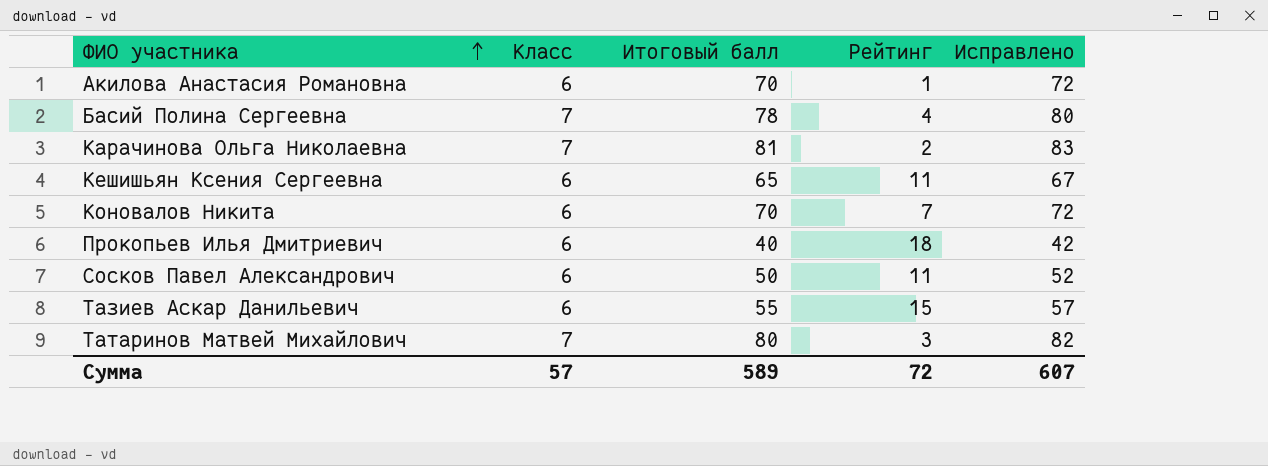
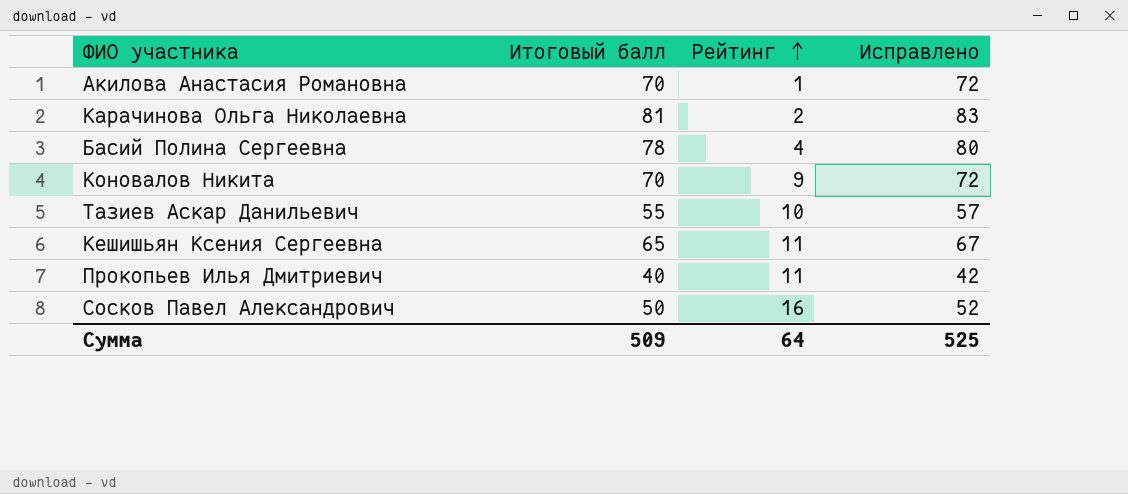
row order: ФИО участника ascending -> Рейтинг ascending
column Класс | position: 2 -> none
row Татаринов Матвей Михайлович: 7 | 80 | 3 | 82 -> none
Коновалов Никита | Рейтинг: 7 -> 9
Тазиев Аскар Данильевич | Рейтинг: 15 -> 10
Прокопьев Илья Дмитриевич | Рейтинг: 18 -> 11
Сосков Павел Александрович | Рейтинг: 11 -> 16
Сумма | Итоговый балл: 589 -> 509
Сумма | Рейтинг: 72 -> 64
Сумма | Исправлено: 607 -> 525

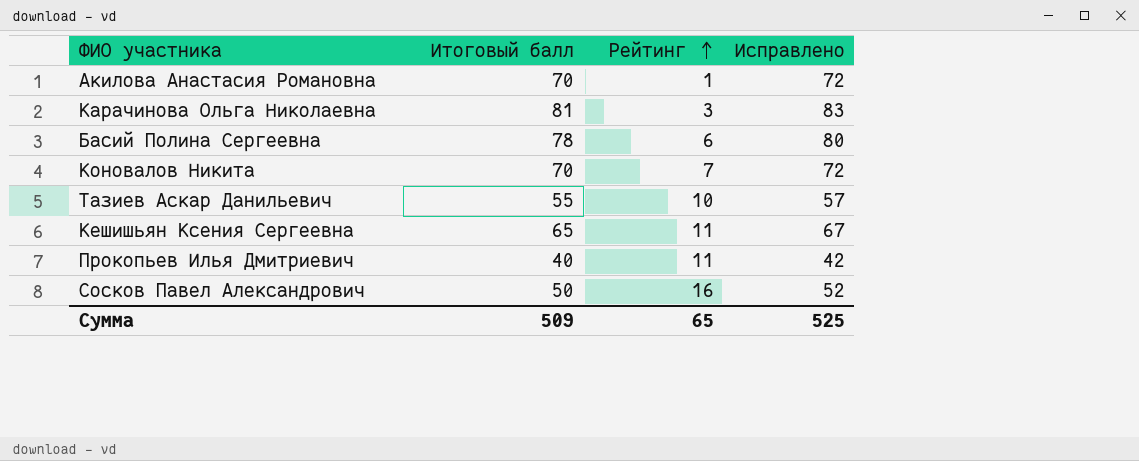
Карачинова Ольга Николаевна | Рейтинг: 2 -> 3
Басий Полина Сергеевна | Рейтинг: 4 -> 6
Коновалов Никита | Рейтинг: 9 -> 7
Сумма | Рейтинг: 64 -> 65

